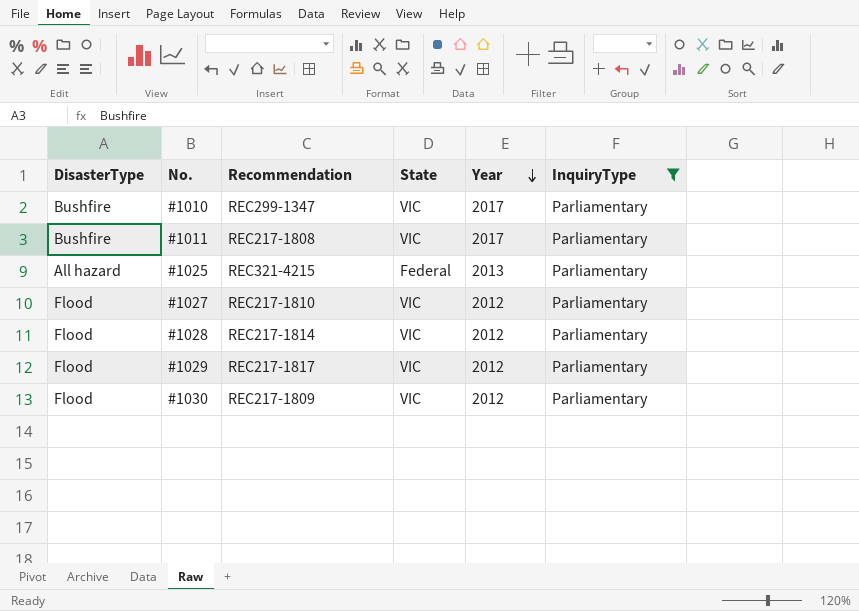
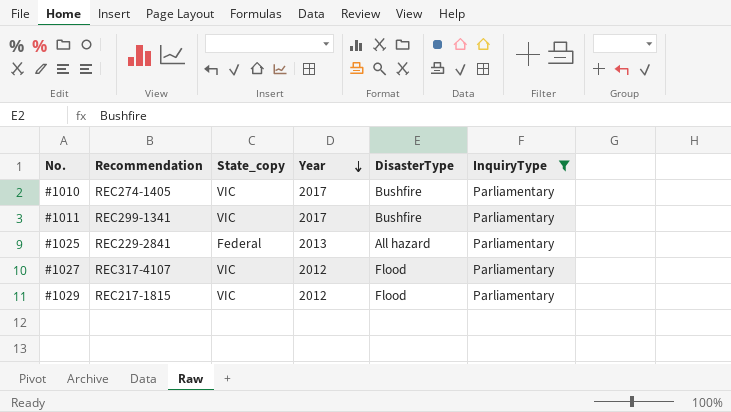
column name: State -> State_copy
column DisasterType | position: 1 -> 5
row #1028: Flood | REC217-1814 | VIC | 2012 | Parliamentary -> none
row #1030: Flood | REC217-1809 | VIC | 2012 | Parliamentary -> none
#1010 | Recommendation: REC299-1347 -> REC274-1405
#1011 | Recommendation: REC217-1808 -> REC299-1341
#1025 | Recommendation: REC321-4215 -> REC229-2841
#1027 | Recommendation: REC217-1810 -> REC317-4107
#1029 | Recommendation: REC217-1817 -> REC217-1815

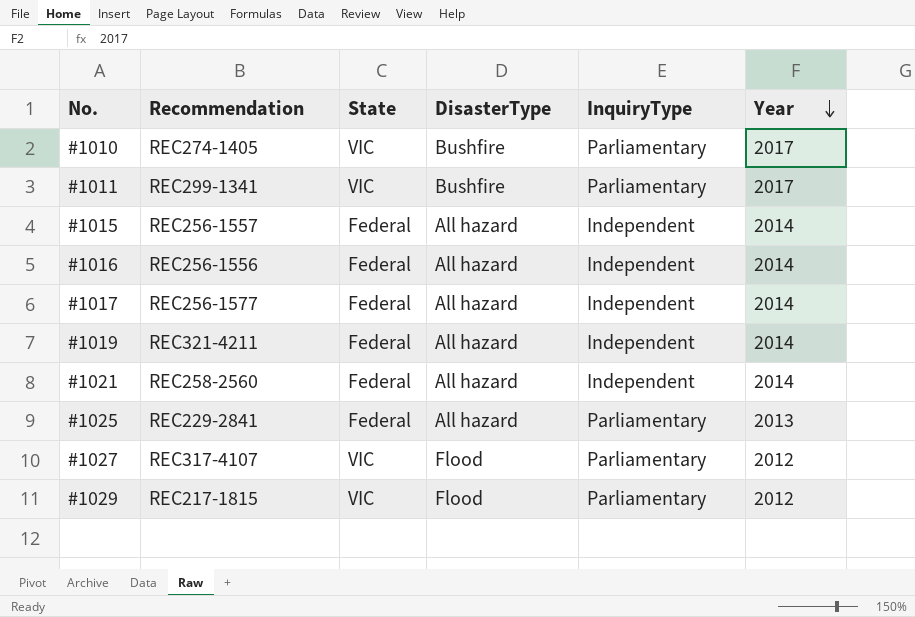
filter: InquiryType = Parliamentary -> none
column name: State_copy -> State
column Year | position: 4 -> 6

